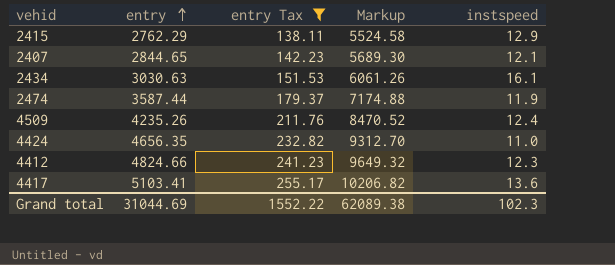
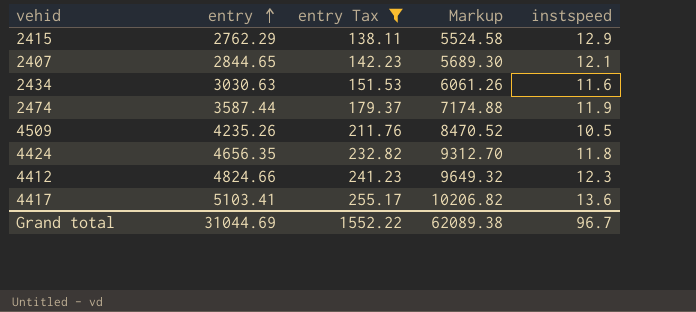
2434 | instspeed: 16.1 -> 11.6
4509 | instspeed: 12.4 -> 10.5
4424 | instspeed: 11.0 -> 11.8
Grand total | instspeed: 102.3 -> 96.7

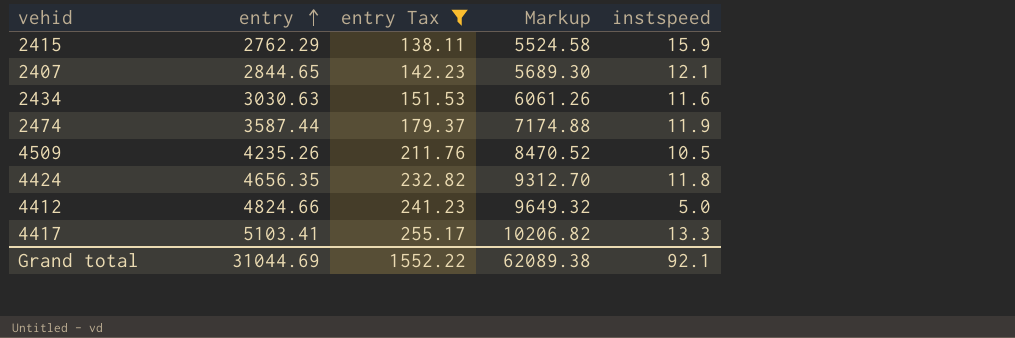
2415 | instspeed: 12.9 -> 15.9
4412 | instspeed: 12.3 -> 5.0
4417 | instspeed: 13.6 -> 13.3
Grand total | instspeed: 96.7 -> 92.1

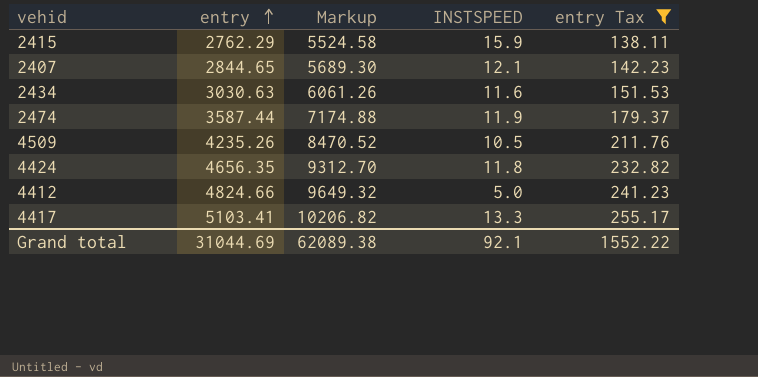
column name: instspeed -> INSTSPEED
column entry Tax | position: 3 -> 5

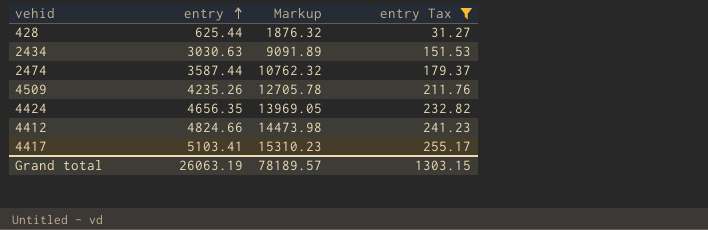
column INSTSPEED | position: 4 -> none
column Markup | formula: [entry] * 2 -> [entry] * 3
row 2415: 2762.29 | 5524.58 | 15.9 | 138.11 -> none
row 2407: 2844.65 | 5689.30 | 12.1 | 142.23 -> none
row 428: none -> 625.44 | 1876.32 | 31.27
Grand total | entry: 31044.69 -> 26063.19
Grand total | Markup: 62089.38 -> 78189.57
Grand total | entry Tax: 1552.22 -> 1303.15

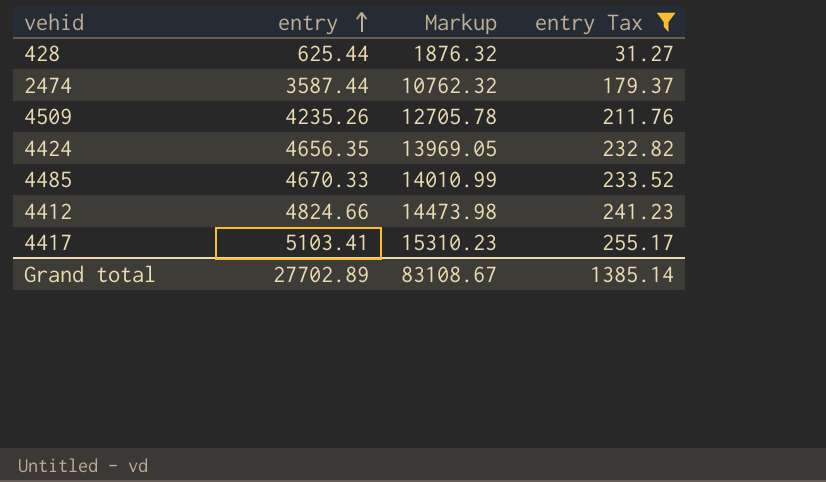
row 2434: 3030.63 | 9091.89 | 151.53 -> none
row 4485: none -> 4670.33 | 14010.99 | 233.52
Grand total | entry: 26063.19 -> 27702.89
Grand total | Markup: 78189.57 -> 83108.67
Grand total | entry Tax: 1303.15 -> 1385.14

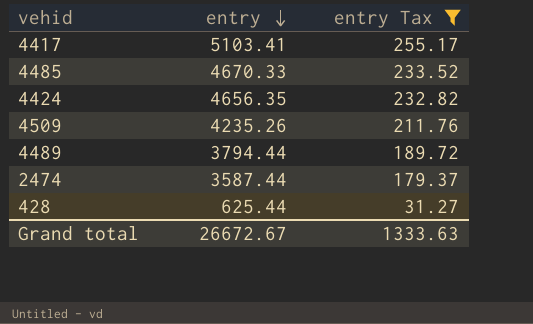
row order: entry ascending -> entry descending
column Markup | formula: [entry] * 3 -> none
row 4412: 4824.66 | 14473.98 | 241.23 -> none
row 4489: none -> 3794.44 | 189.72
Grand total | entry: 27702.89 -> 26672.67
Grand total | entry Tax: 1385.14 -> 1333.63

